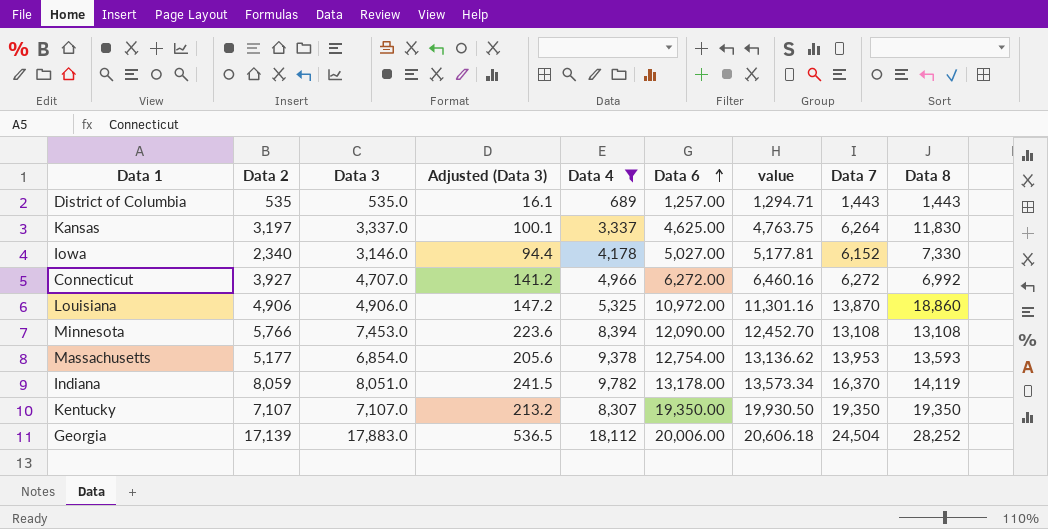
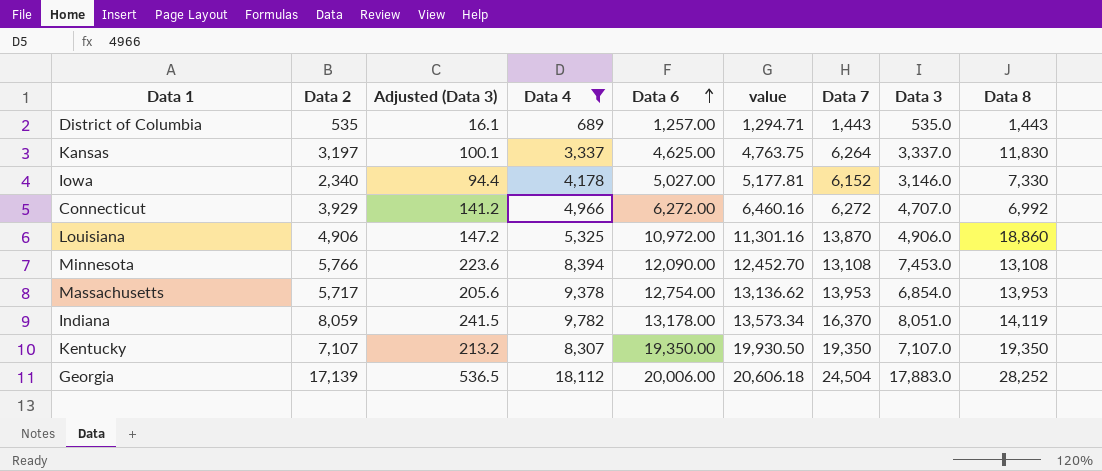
column Data 3 | position: 3 -> 8
Connecticut | Data 2: 3,927 -> 3,929
Massachusetts | Data 2: 5,177 -> 5,717
Massachusetts | Data 8: 13,593 -> 13,953

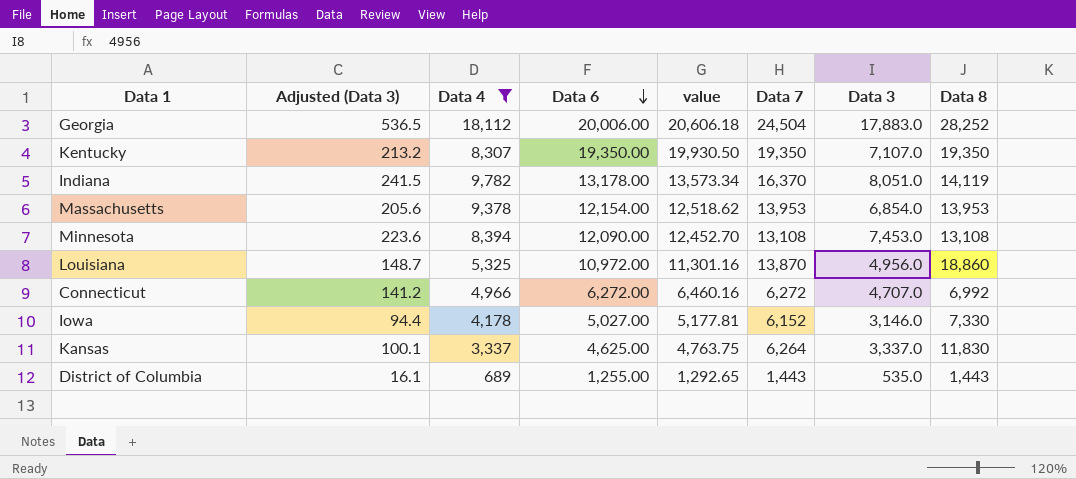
row order: Data 6 ascending -> Data 6 descending
column Data 2 | position: 2 -> none
Massachusetts | Data 6: 12,754.00 -> 12,154.00
Massachusetts | value: 13,136.62 -> 12,518.62
Louisiana | Adjusted (Data 3): 147.2 -> 148.7
Louisiana | Data 3: 4,906.0 -> 4,956.0
District of Columbia | Data 6: 1,257.00 -> 1,255.00
District of Columbia | value: 1,294.71 -> 1,292.65

